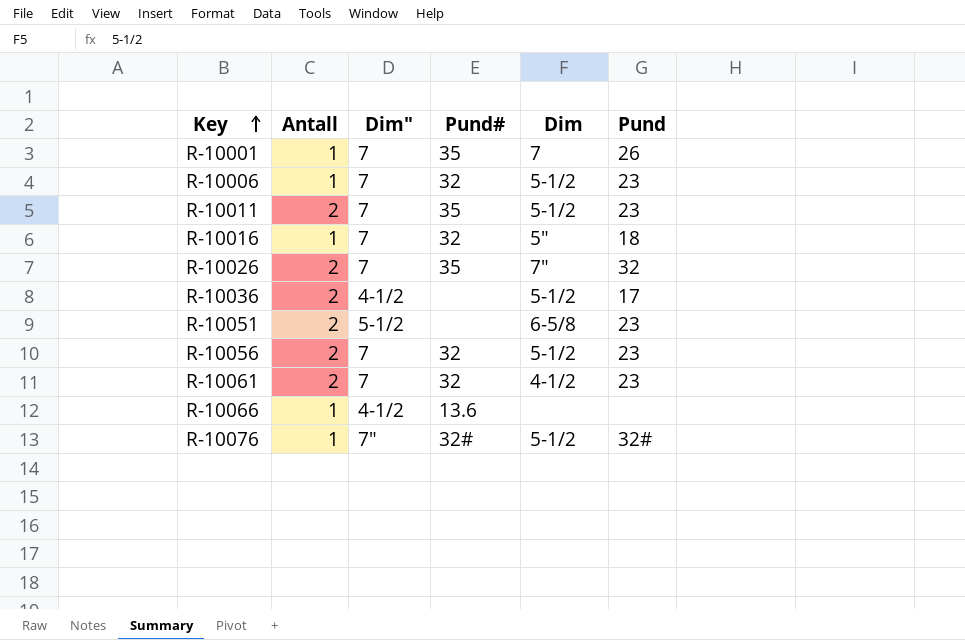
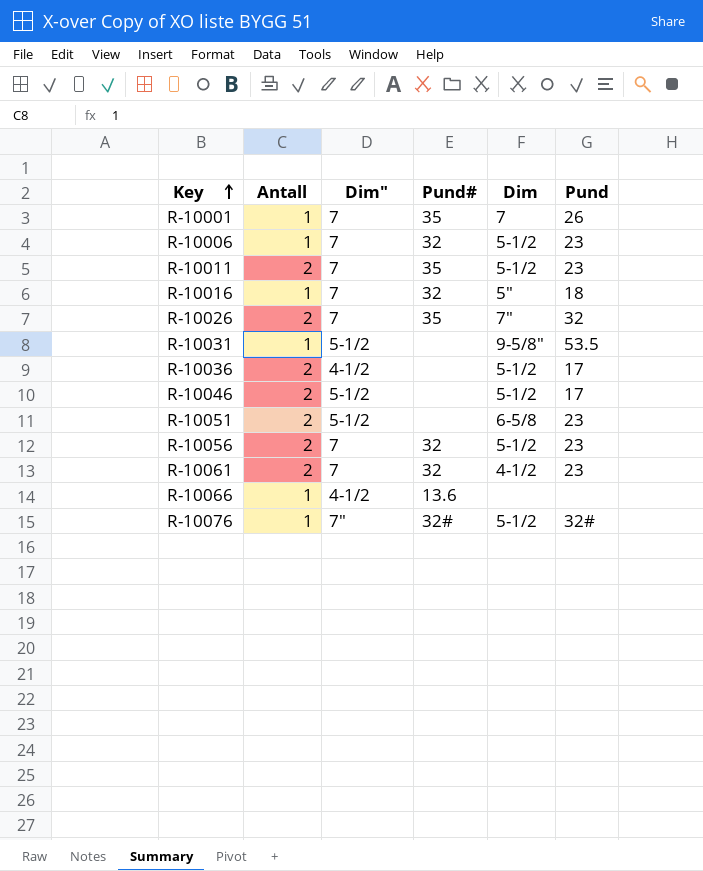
row R-10031: none -> 1 | 5-1/2 | none | 9-5/8" | 53.5
row R-10046: none -> 2 | 5-1/2 | none | 5-1/2 | 17

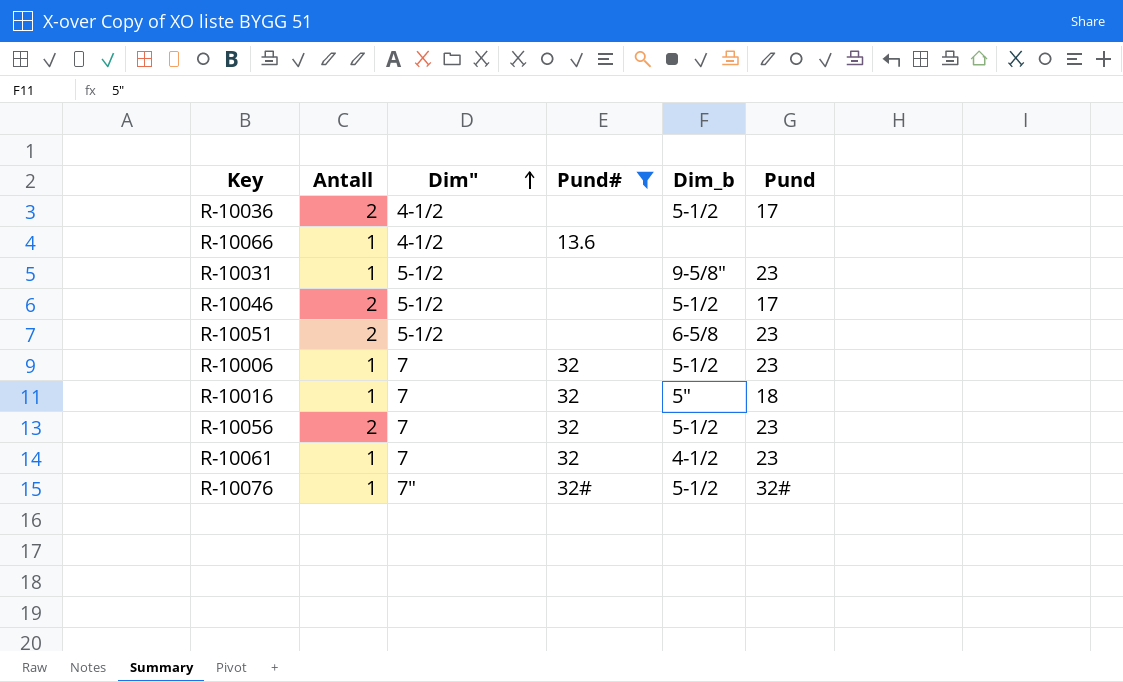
filter: none -> Pund# != 35
row order: Key ascending -> Dim" ascending
column name: Dim -> Dim_b
R-10031 | Pund: 53.5 -> 23
R-10061 | Antall: 2 -> 1

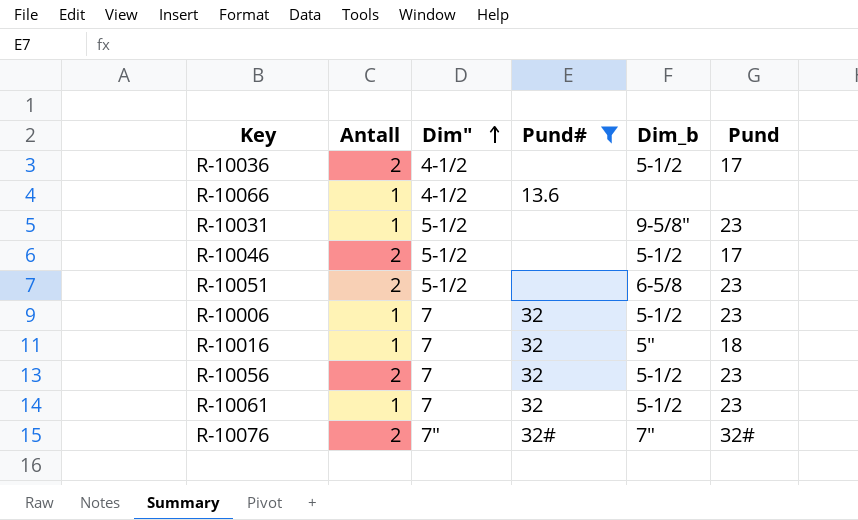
R-10061 | Dim_b: 4-1/2 -> 5-1/2
R-10076 | Antall: 1 -> 2
R-10076 | Dim_b: 5-1/2 -> 7"

